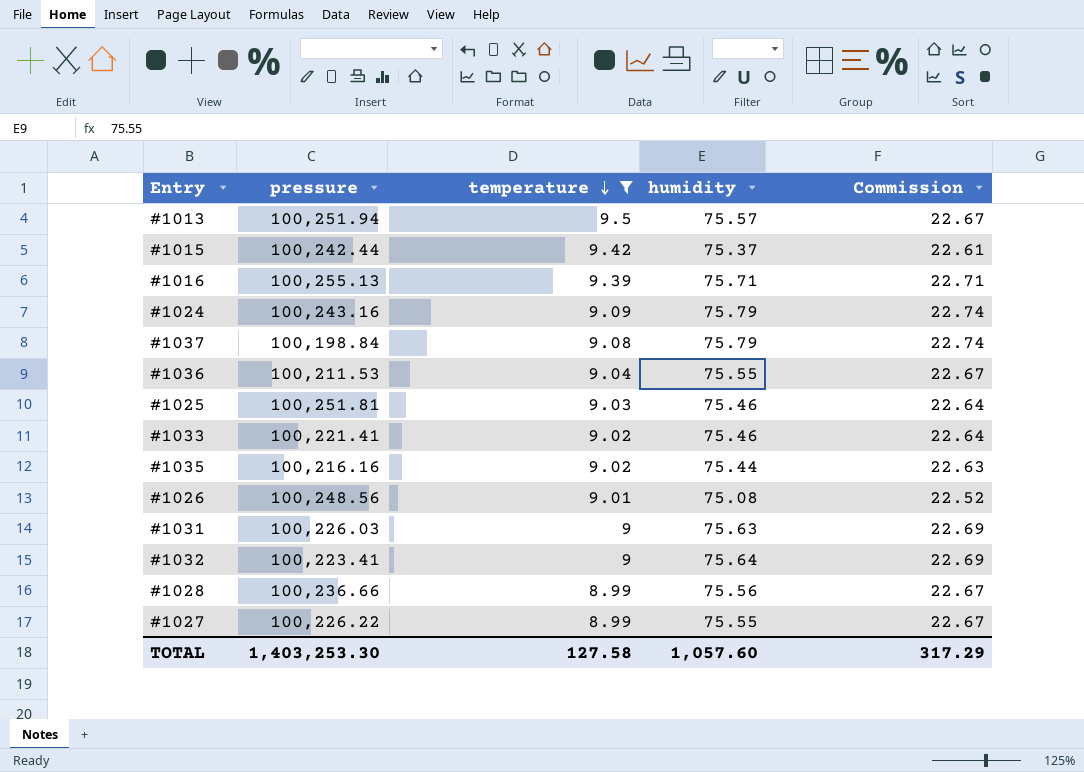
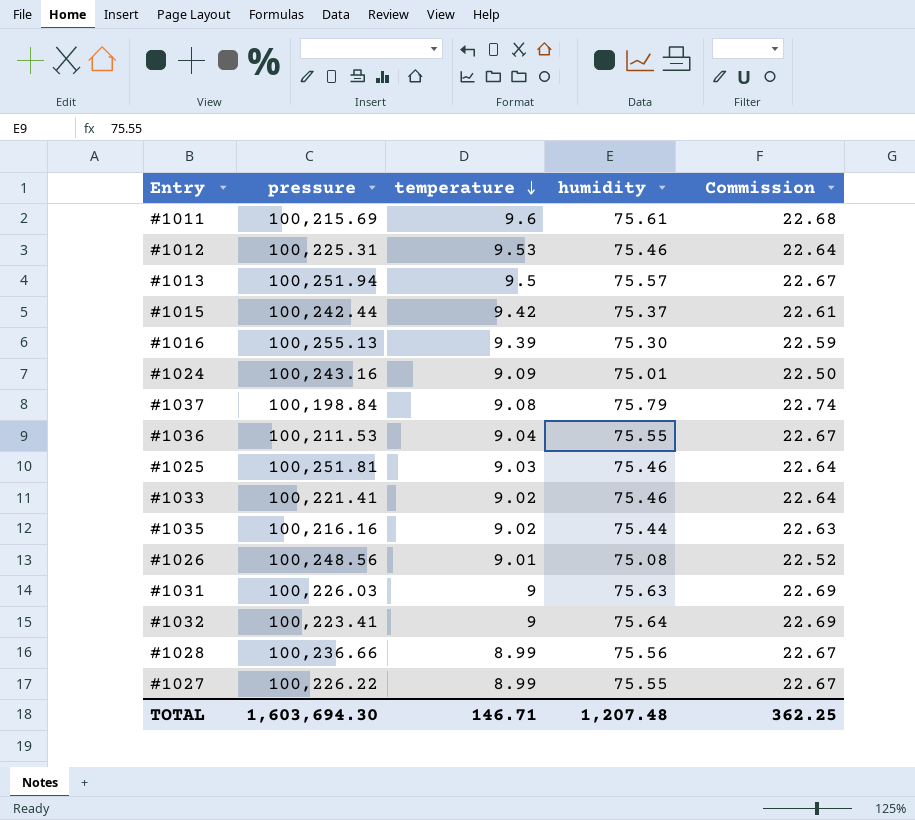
filter: temperature <= 9.5 -> none
#1016 | humidity: 75.71 -> 75.30
#1016 | Commission: 22.71 -> 22.59
#1024 | humidity: 75.79 -> 75.01
#1024 | Commission: 22.74 -> 22.50
TOTAL | pressure: 1,403,253.30 -> 1,603,694.30
TOTAL | temperature: 127.58 -> 146.71
TOTAL | humidity: 1,057.60 -> 1,207.48
TOTAL | Commission: 317.29 -> 362.25

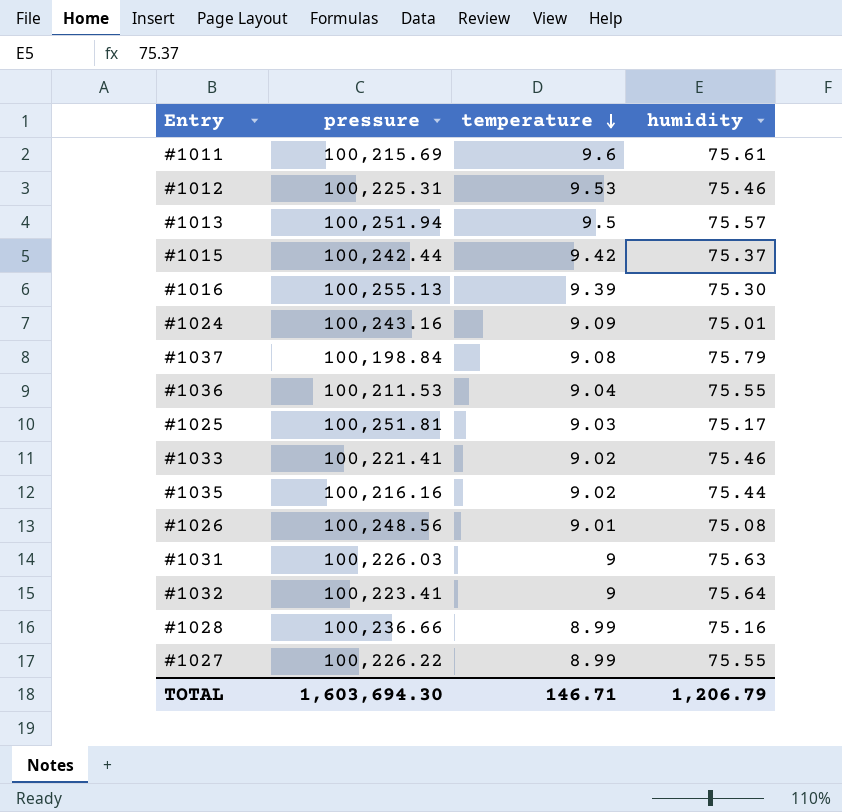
column Commission | formula: [humidity] * 0.3 -> none
#1025 | humidity: 75.46 -> 75.17
#1028 | humidity: 75.56 -> 75.16
TOTAL | humidity: 1,207.48 -> 1,206.79

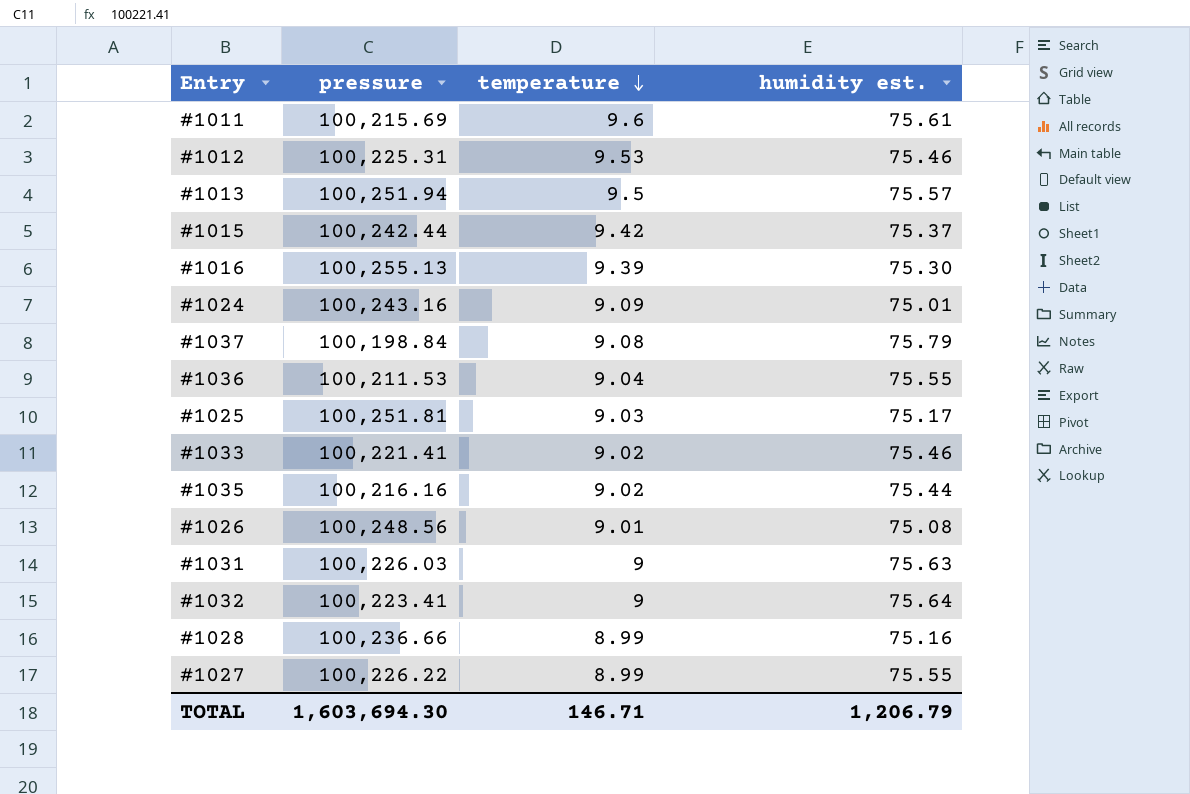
column name: humidity -> humidity est.

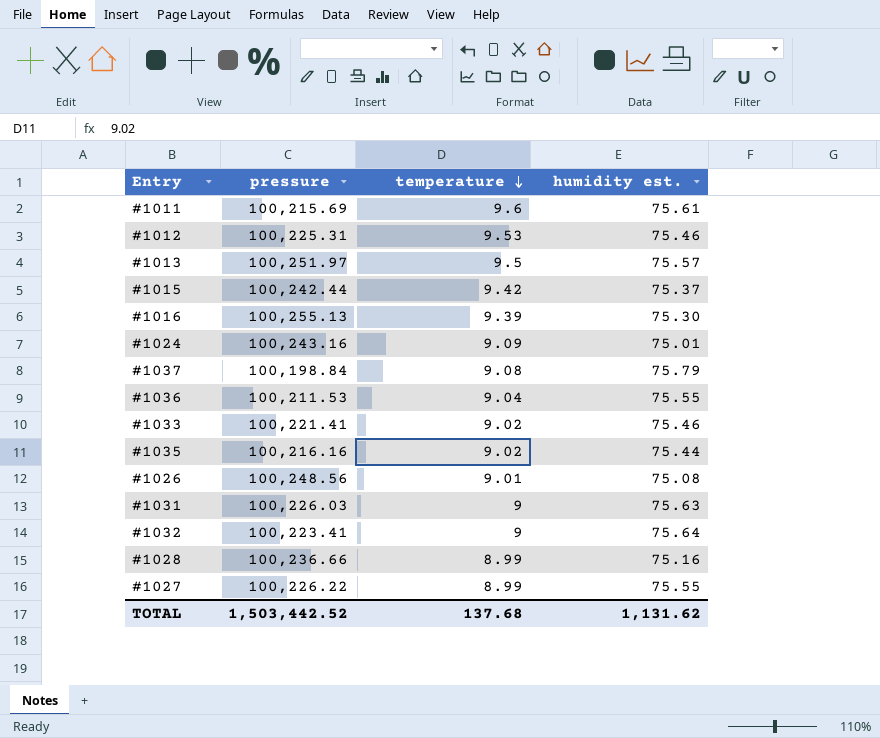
row #1025: 100,251.81 | 9.03 | 75.17 -> none
#1013 | pressure: 100,251.94 -> 100,251.97
TOTAL | pressure: 1,603,694.30 -> 1,503,442.52
TOTAL | temperature: 146.71 -> 137.68
TOTAL | humidity est.: 1,206.79 -> 1,131.62

